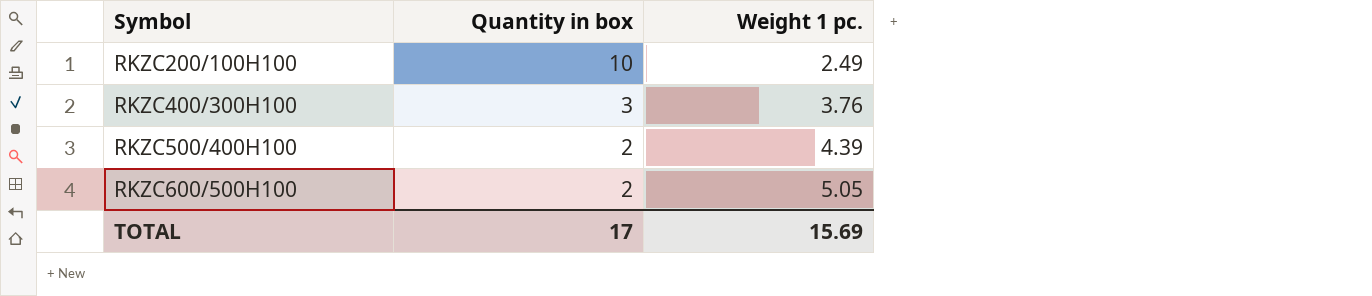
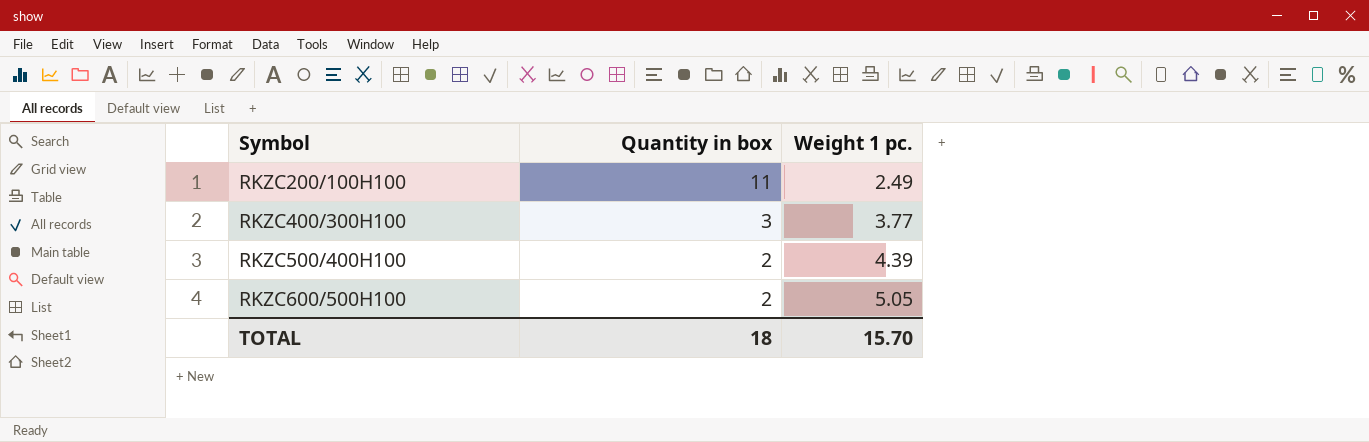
RKZC200/100H100 | Quantity in box: 10 -> 11
RKZC400/300H100 | Weight 1 pc.: 3.76 -> 3.77
TOTAL | Quantity in box: 17 -> 18
TOTAL | Weight 1 pc.: 15.69 -> 15.70

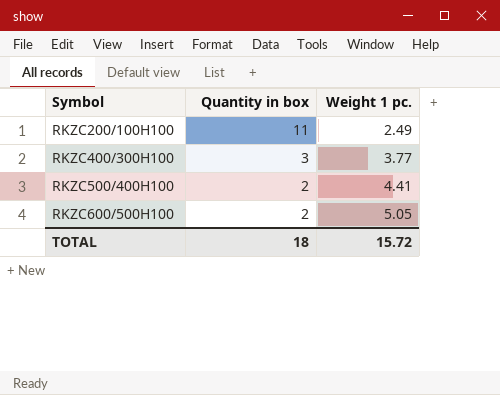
RKZC500/400H100 | Weight 1 pc.: 4.39 -> 4.41
TOTAL | Weight 1 pc.: 15.70 -> 15.72

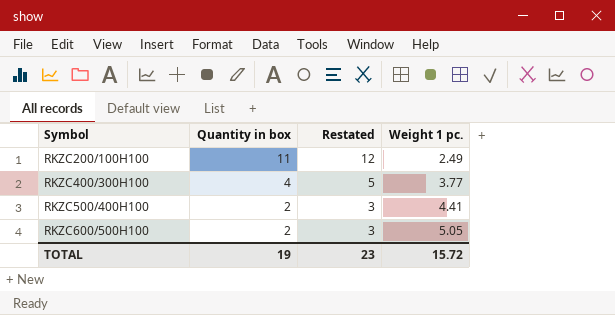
column Restated | formula: none -> [Quantity in box] + 1
RKZC400/300H100 | Quantity in box: 3 -> 4
TOTAL | Quantity in box: 18 -> 19

